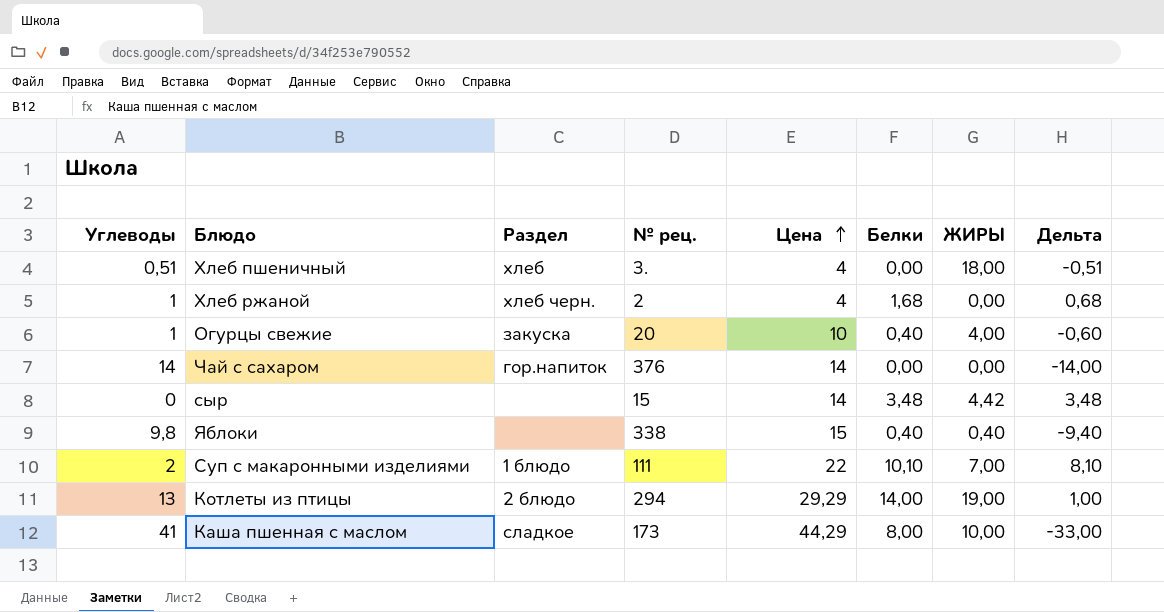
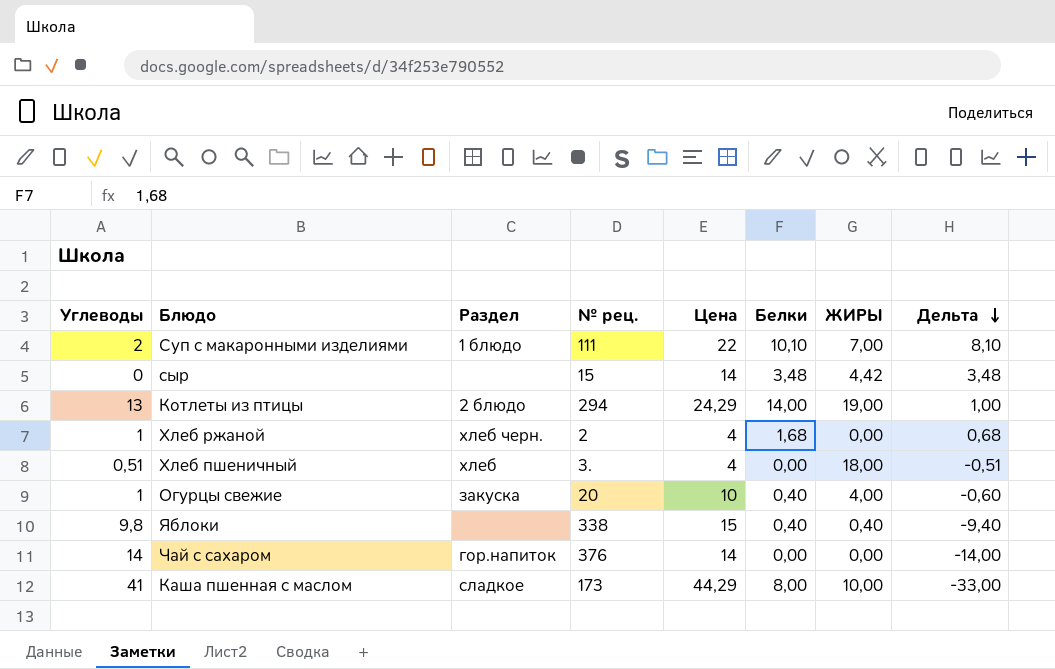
row order: Цена ascending -> Дельта descending
Котлеты из птицы | Цена: 29,29 -> 24,29

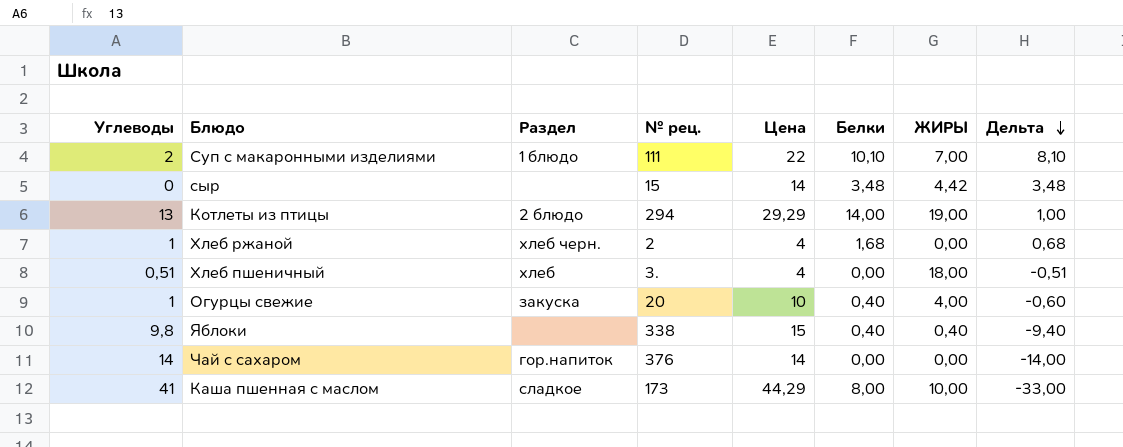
Котлеты из птицы | Цена: 24,29 -> 29,29

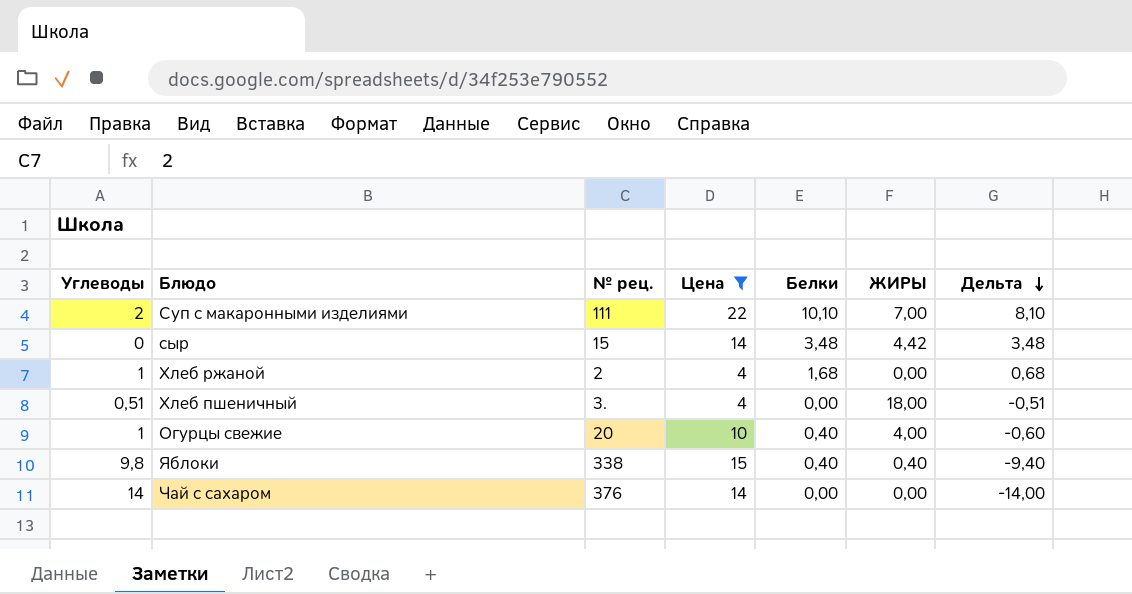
filter: none -> Цена <= 22
column Раздел | position: 3 -> none

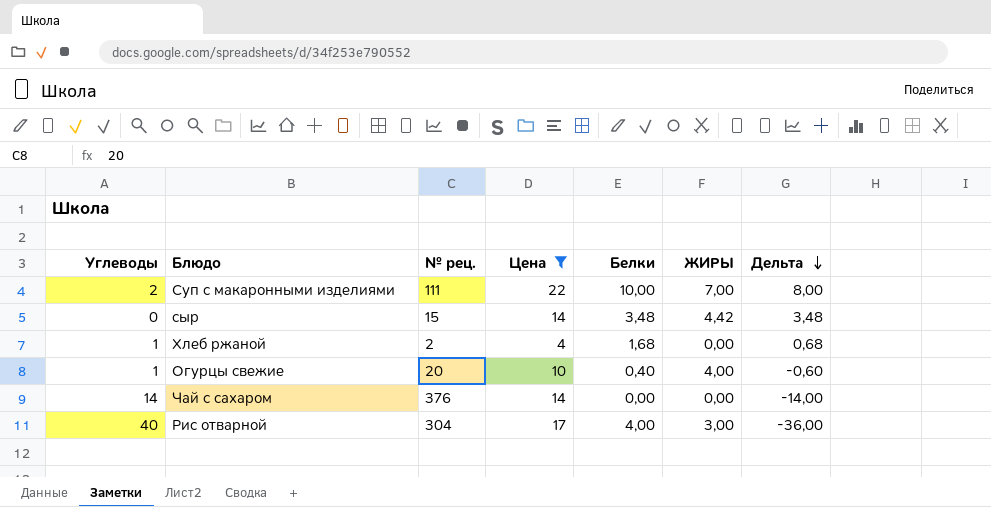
row Хлеб пшеничный: 0,51 | 3. | 4 | 0,00 | 18,00 | -0,51 -> none
row Яблоки: 9,8 | 338 | 15 | 0,40 | 0,40 | -9,40 -> none
Суп с макаронными изделиями | Белки: 10,10 -> 10,00
Суп с макаронными изделиями | Дельта: 8,10 -> 8,00
row Рис отварной: none -> 40 | 304 | 17 | 4,00 | 3,00 | -36,00

